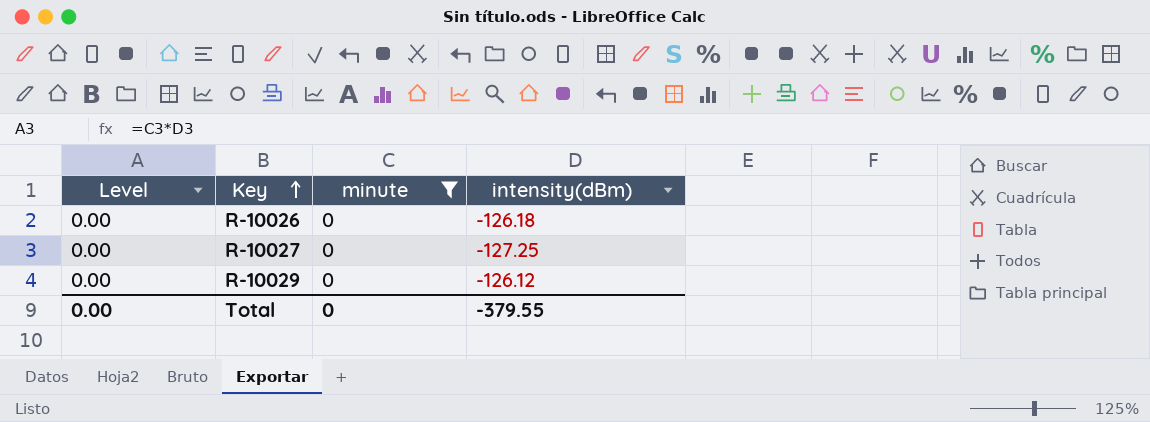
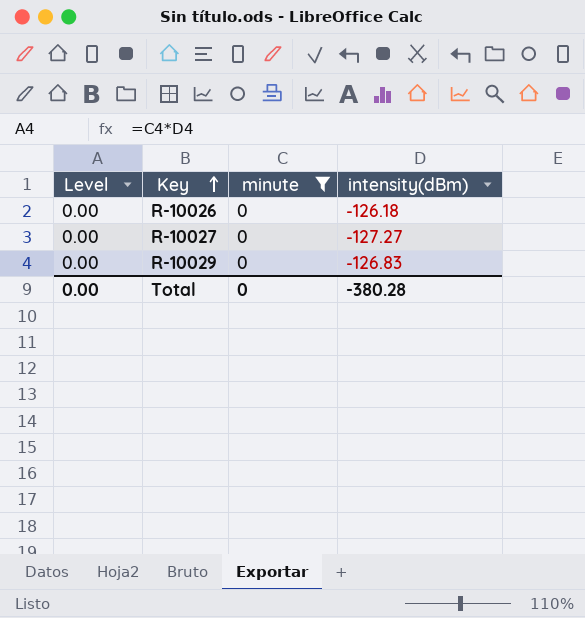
R-10027 | intensity(dBm): -127.25 -> -127.27
R-10029 | intensity(dBm): -126.12 -> -126.83
Total | intensity(dBm): -379.55 -> -380.28

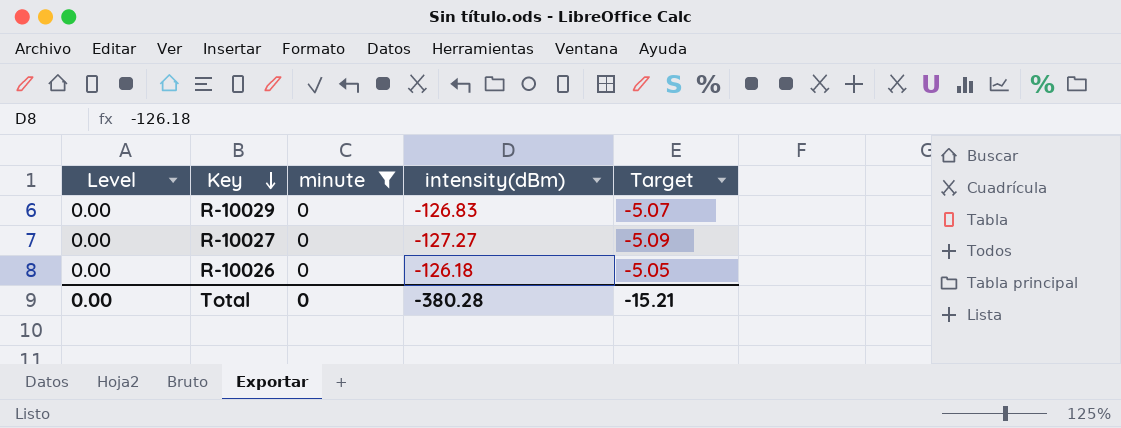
row order: Key ascending -> Key descending
column Target | formula: none -> [intensity(dBm)] * 0.04

